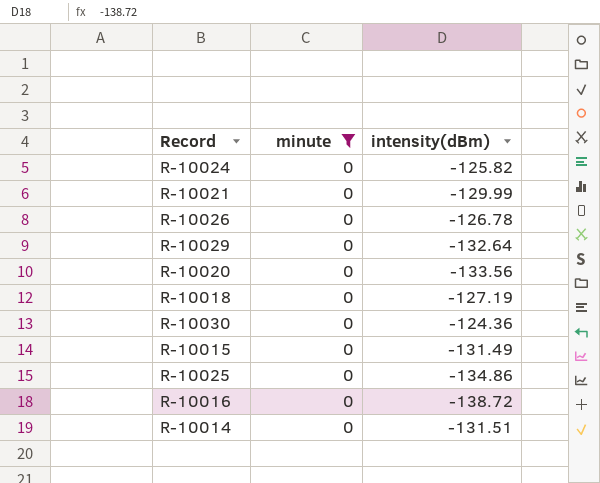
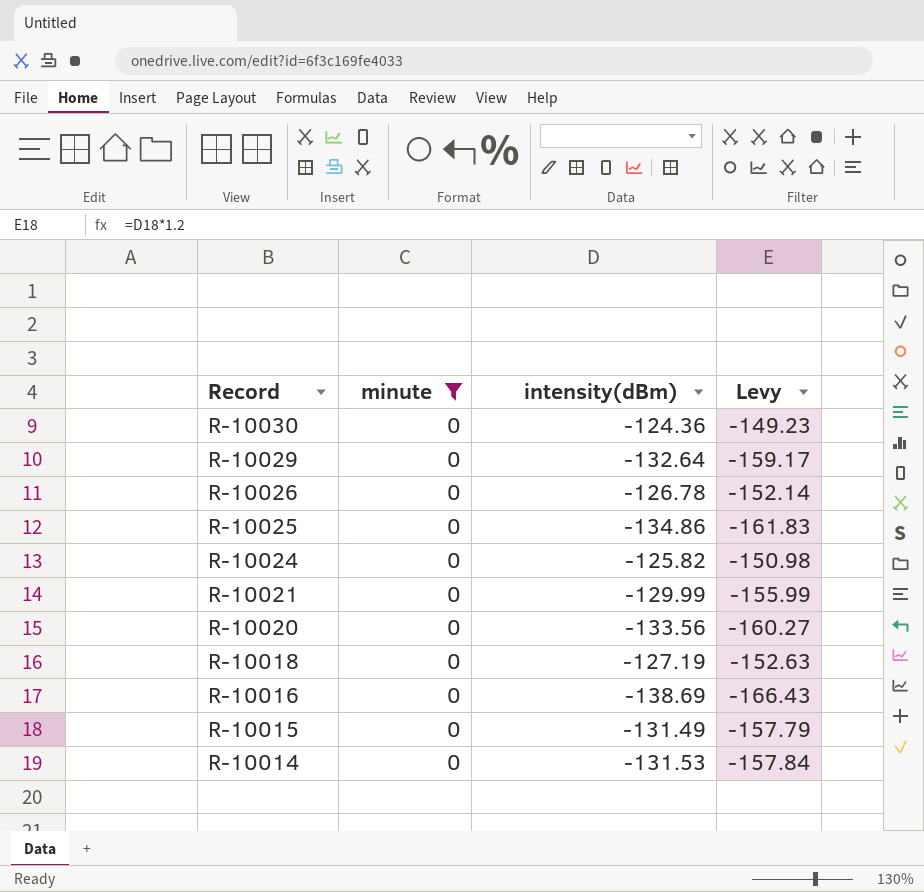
row order: none -> Record descending
column Levy | formula: none -> [intensity(dBm)] * 1.2
R-10016 | intensity(dBm): -138.72 -> -138.69
R-10014 | intensity(dBm): -131.51 -> -131.53

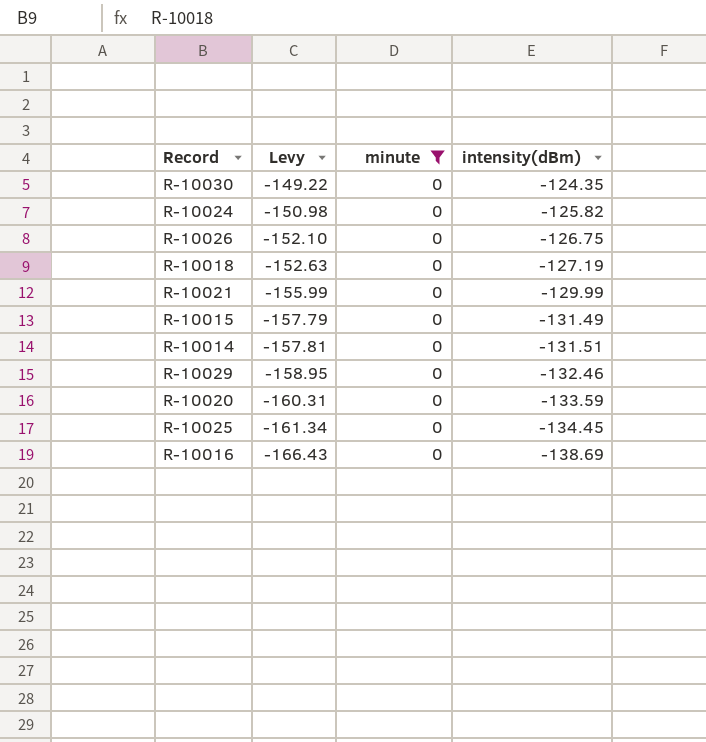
row order: Record descending -> Levy descending
column Levy | position: 4 -> 2
R-10030 | Levy: -149.23 -> -149.22
R-10030 | intensity(dBm): -124.36 -> -124.35
R-10026 | Levy: -152.14 -> -152.10
R-10026 | intensity(dBm): -126.78 -> -126.75
R-10014 | Levy: -157.84 -> -157.81
R-10014 | intensity(dBm): -131.53 -> -131.51
R-10029 | Levy: -159.17 -> -158.95
R-10029 | intensity(dBm): -132.64 -> -132.46
R-10020 | Levy: -160.27 -> -160.31
R-10020 | intensity(dBm): -133.56 -> -133.59
R-10025 | Levy: -161.83 -> -161.34
R-10025 | intensity(dBm): -134.86 -> -134.45

